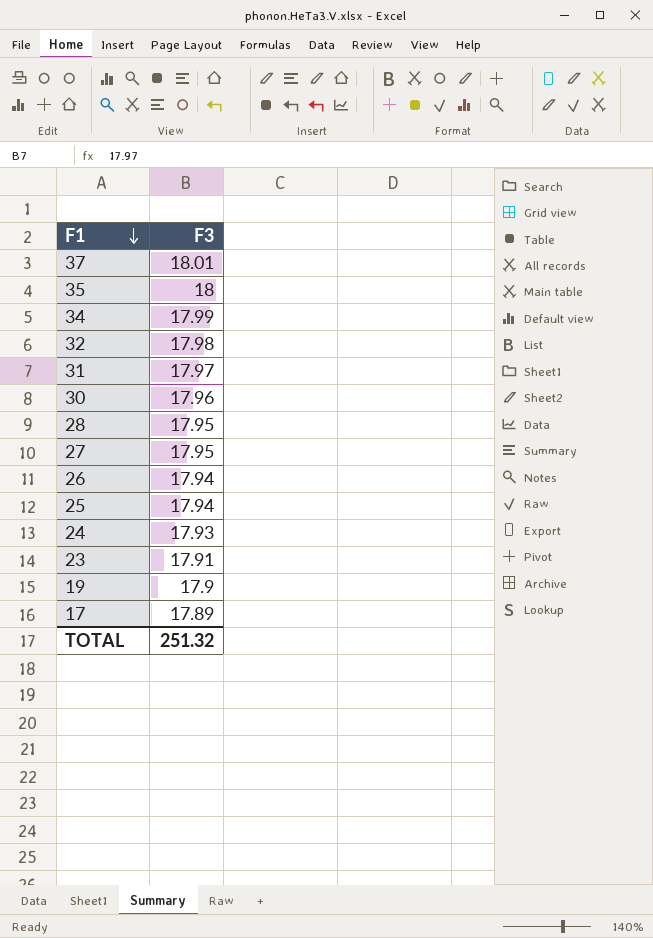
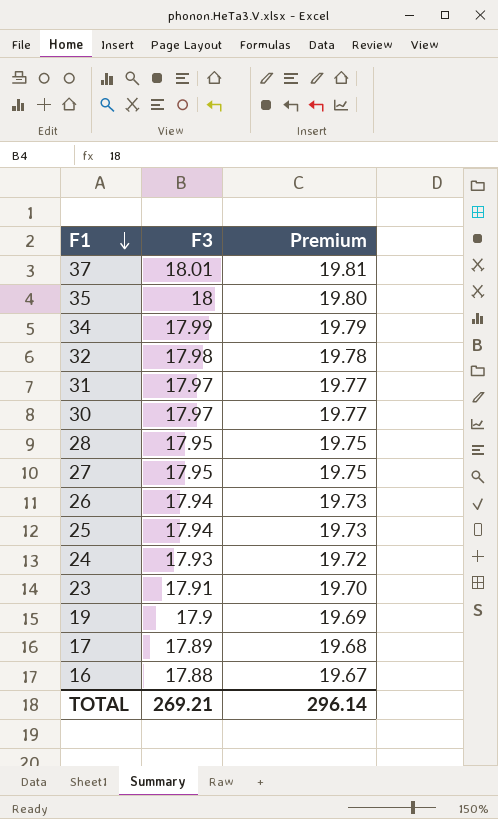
column Premium | formula: none -> [F3] * 1.1
30 | F3: 17.96 -> 17.97
row 16: none -> 17.88 | 19.67
TOTAL | F3: 251.32 -> 269.21

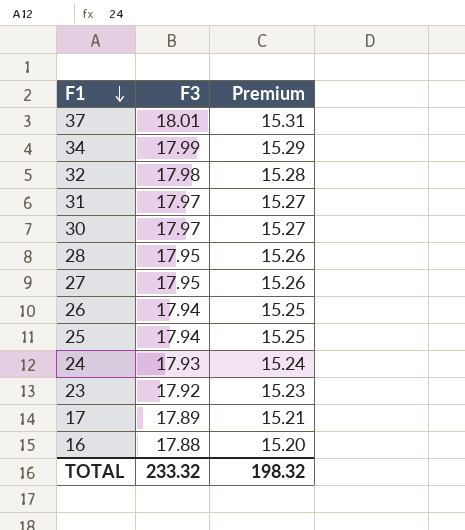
column Premium | formula: [F3] * 1.1 -> [F3] * 0.85
row 35: 18 | 19.80 -> none
row 19: 17.9 | 19.69 -> none
23 | F3: 17.91 -> 17.92
TOTAL | F3: 269.21 -> 233.32
TOTAL | Premium: 296.14 -> 198.32

